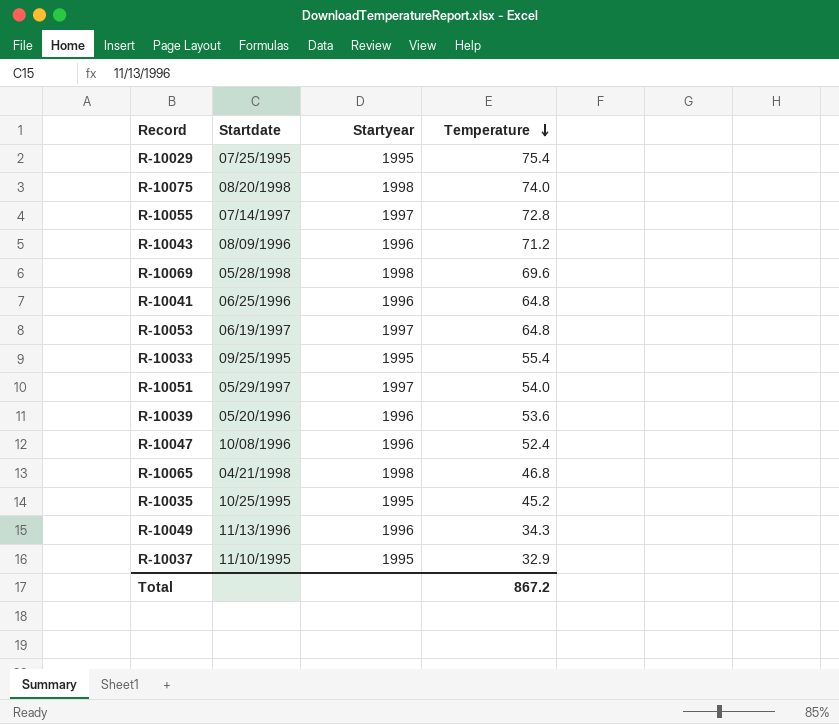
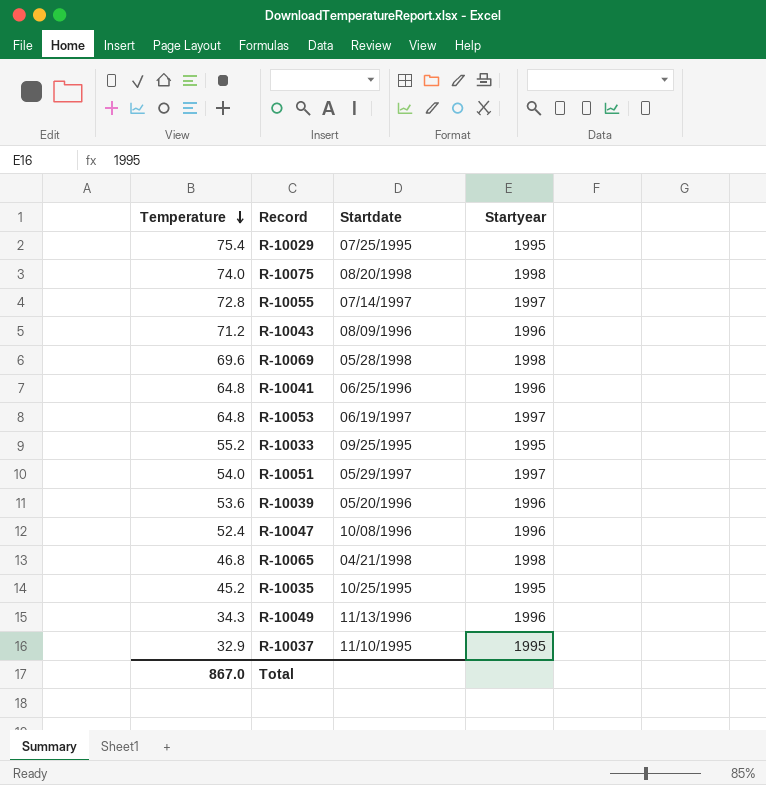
column Temperature | position: 4 -> 1
R-10033 | Temperature: 55.4 -> 55.2
Total | Temperature: 867.2 -> 867.0

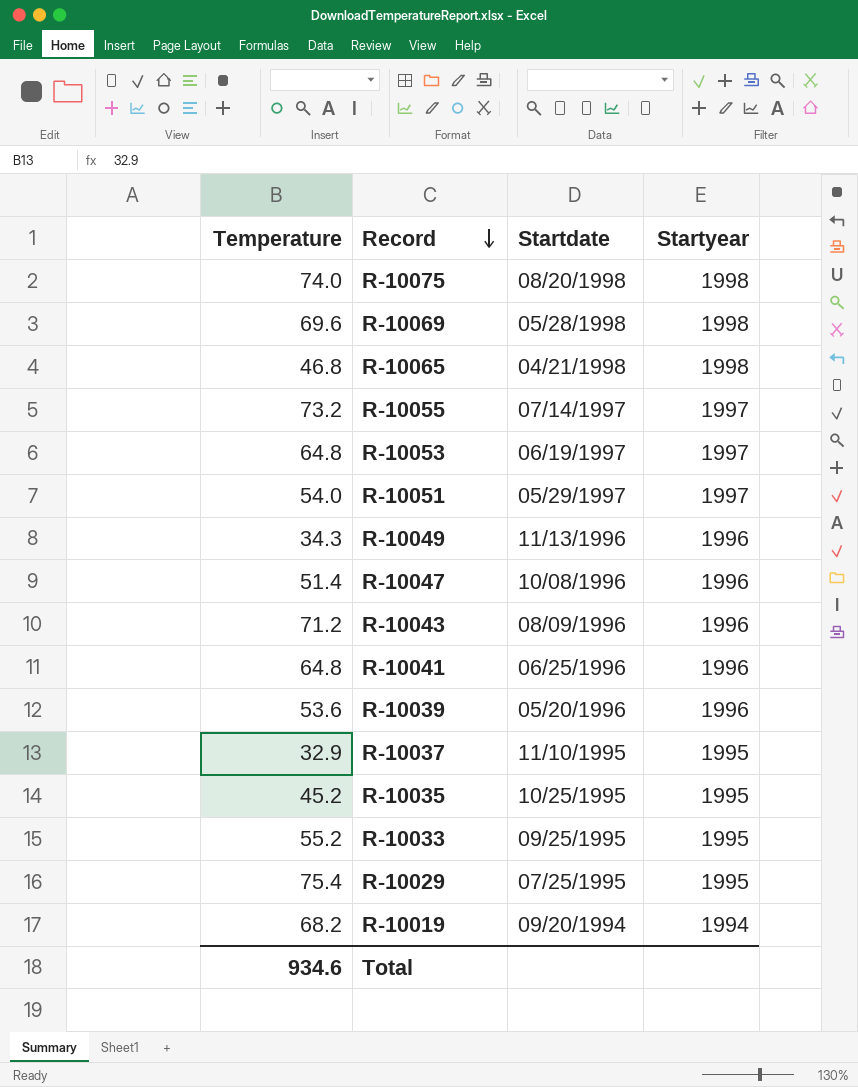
row order: Temperature descending -> Record descending
R-10055 | Temperature: 72.8 -> 73.2
R-10047 | Temperature: 52.4 -> 51.4
row R-10019: none -> 68.2 | 09/20/1994 | 1994
Total | Temperature: 867.0 -> 934.6

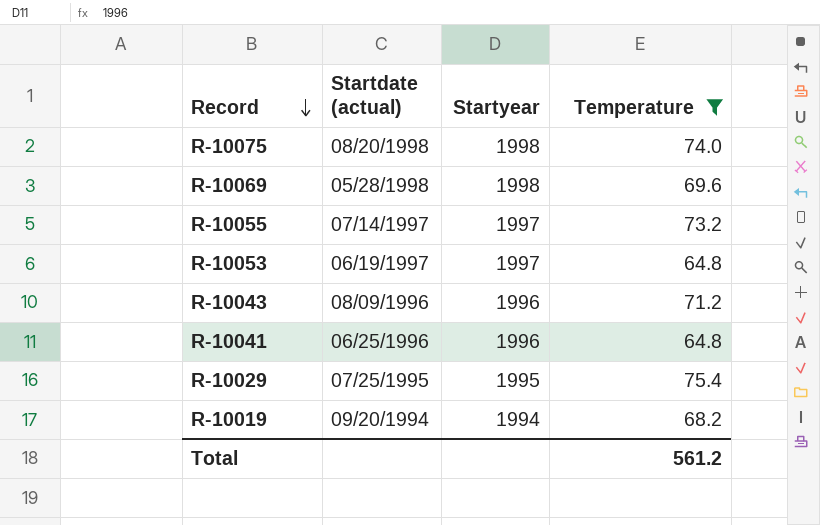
filter: none -> Temperature >= 64.8
column name: Startdate -> Startdate (actual)
column Temperature | position: 1 -> 4
Total | Temperature: 934.6 -> 561.2

